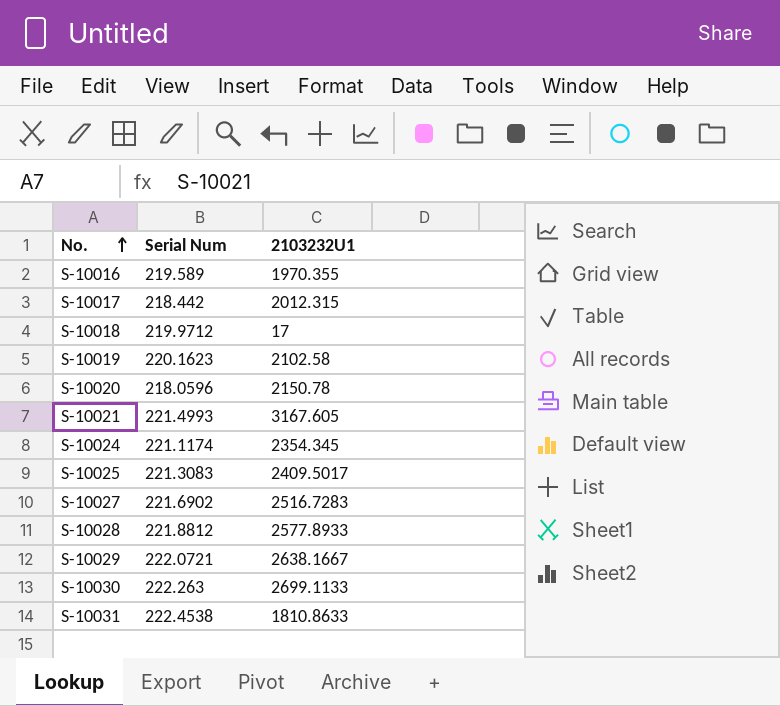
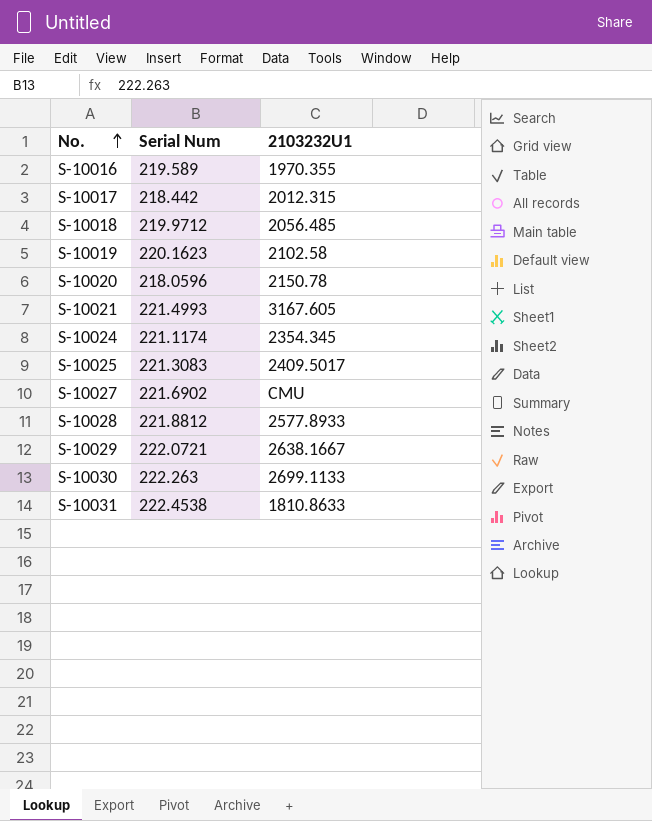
S-10018 | 2103232U1: 17 -> 2056.485
S-10027 | 2103232U1: 2516.7283 -> CMU

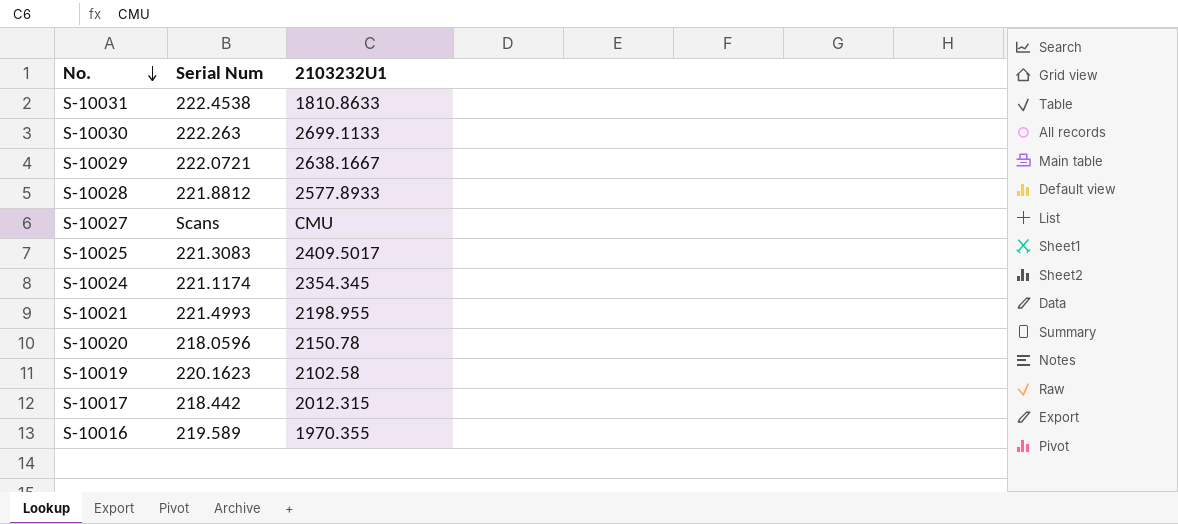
row order: No. ascending -> No. descending
row S-10018: 219.9712 | 2056.485 -> none
S-10027 | Serial Num: 221.6902 -> Scans
S-10021 | 2103232U1: 3167.605 -> 2198.955

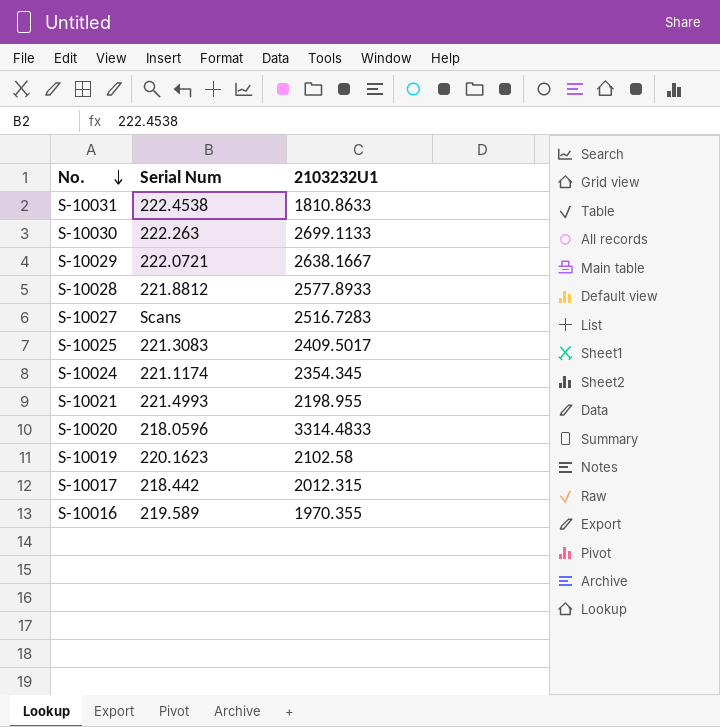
S-10027 | 2103232U1: CMU -> 2516.7283
S-10020 | 2103232U1: 2150.78 -> 3314.4833

